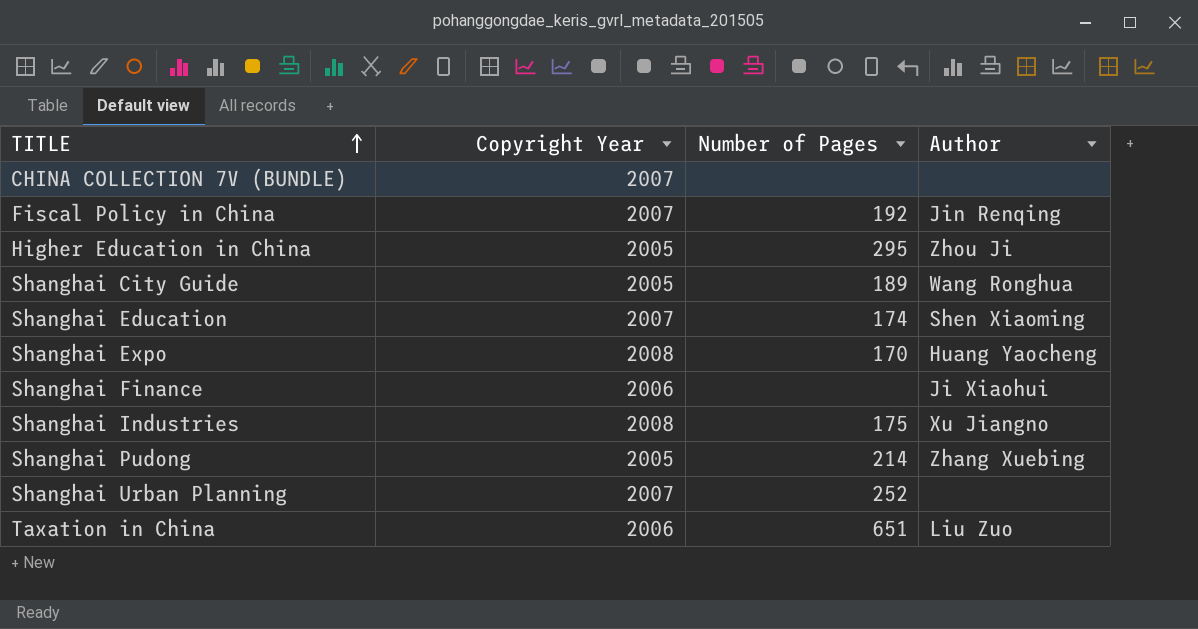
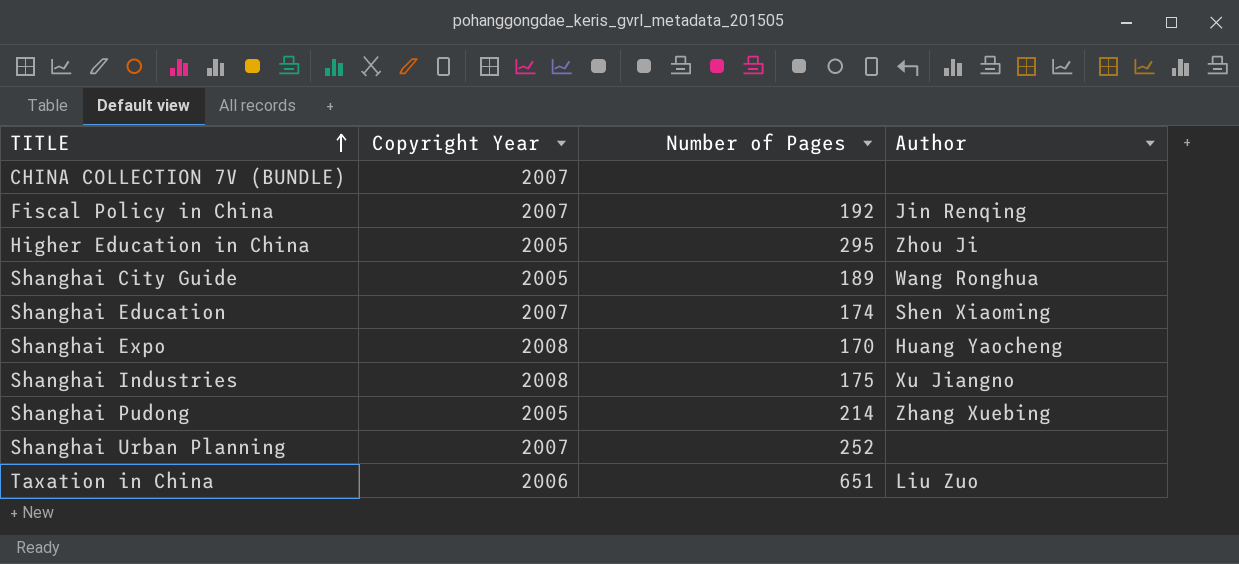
row Shanghai Finance: 2006 | none | Ji Xiaohui -> none

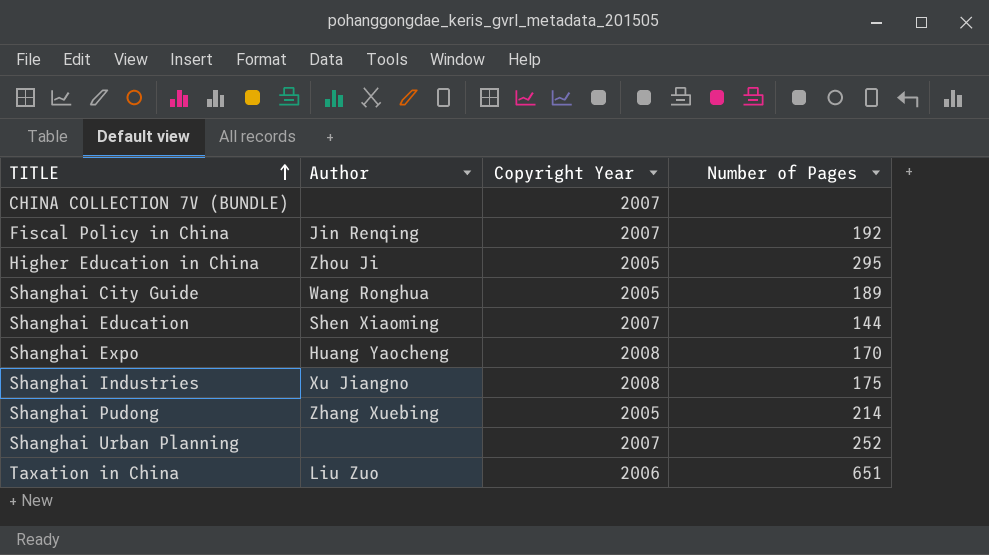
column Author | position: 4 -> 2
Shanghai Education | Number of Pages: 174 -> 144

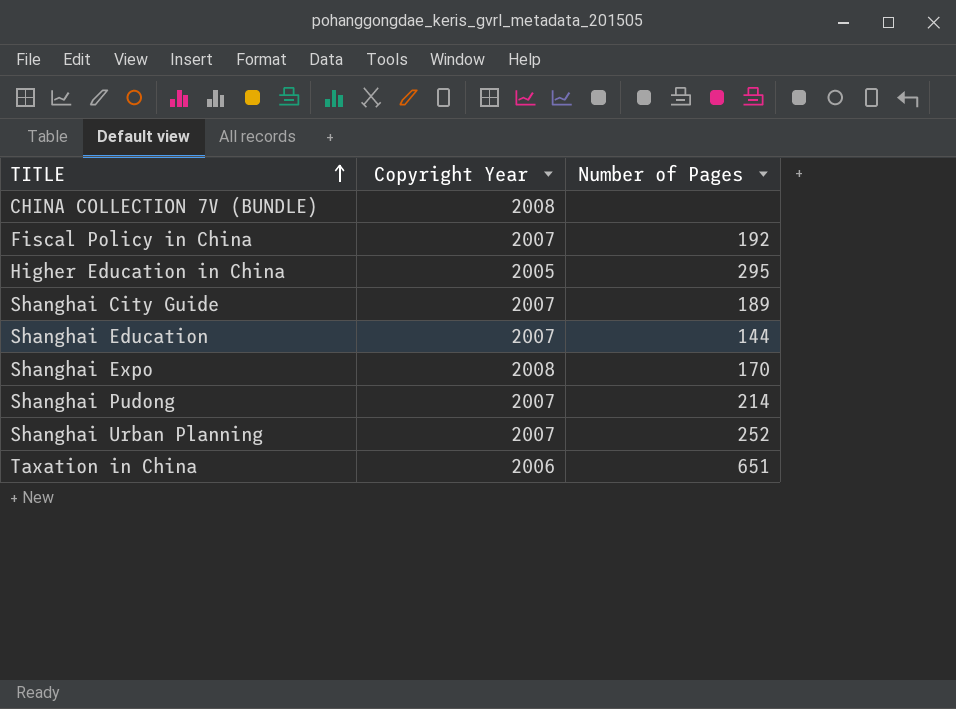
column Author | position: 2 -> none
row Shanghai Industries: Xu Jiangno | 2008 | 175 -> none
CHINA COLLECTION 7V (BUNDLE) | Copyright Year: 2007 -> 2008
Shanghai City Guide | Copyright Year: 2005 -> 2007
Shanghai Pudong | Copyright Year: 2005 -> 2007

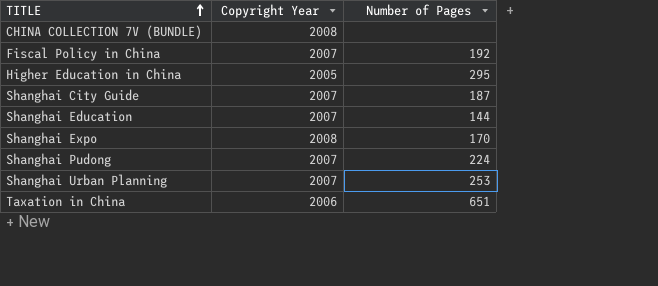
Shanghai City Guide | Number of Pages: 189 -> 187
Shanghai Pudong | Number of Pages: 214 -> 224
Shanghai Urban Planning | Number of Pages: 252 -> 253

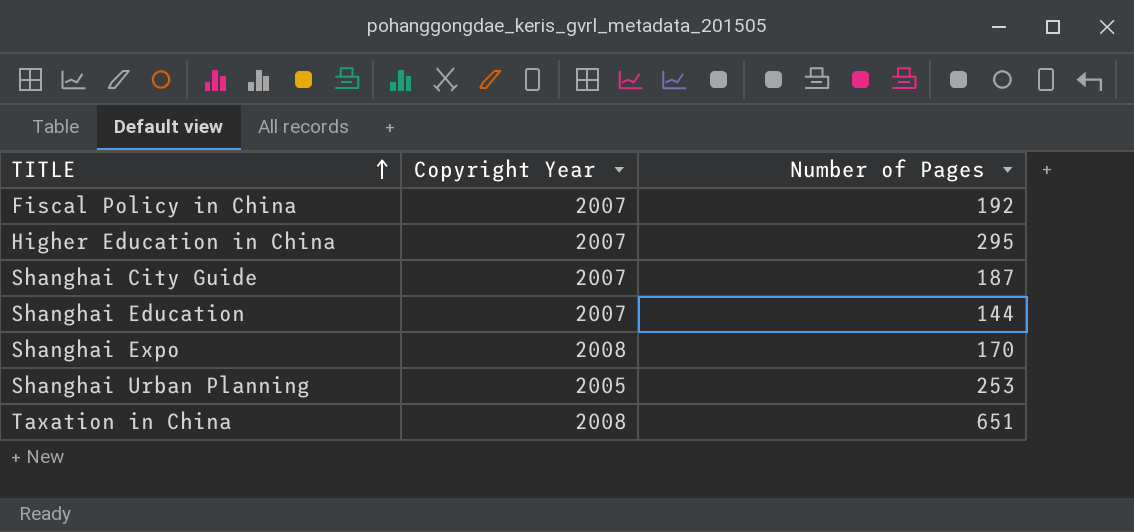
row CHINA COLLECTION 7V (BUNDLE): 2008 | none -> none
row Shanghai Pudong: 2007 | 224 -> none
Higher Education in China | Copyright Year: 2005 -> 2007
Shanghai Urban Planning | Copyright Year: 2007 -> 2005
Taxation in China | Copyright Year: 2006 -> 2008

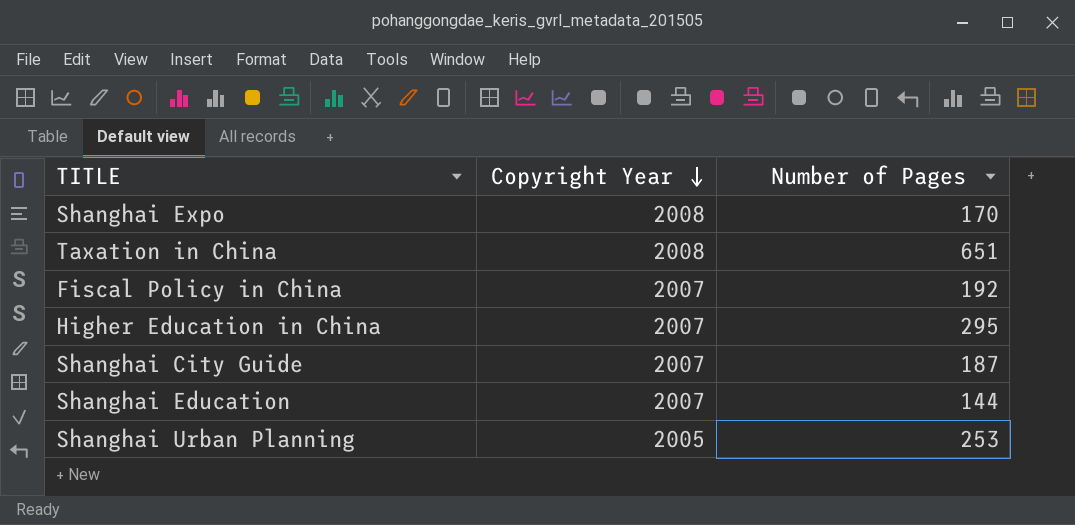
row order: TITLE ascending -> Copyright Year descending

